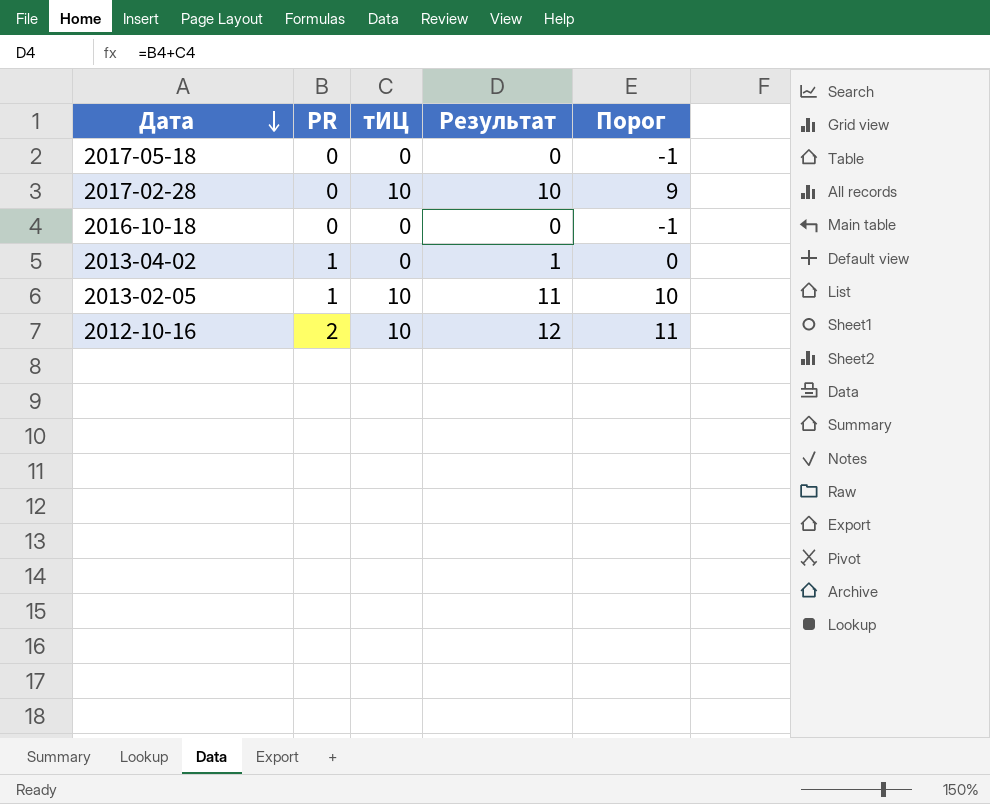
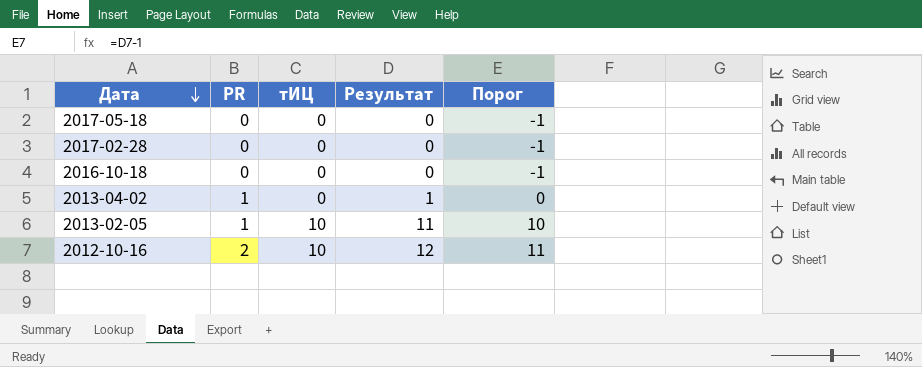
2017-02-28 | тИЦ: 10 -> 0
2017-02-28 | Результат: 10 -> 0
2017-02-28 | Порог: 9 -> -1

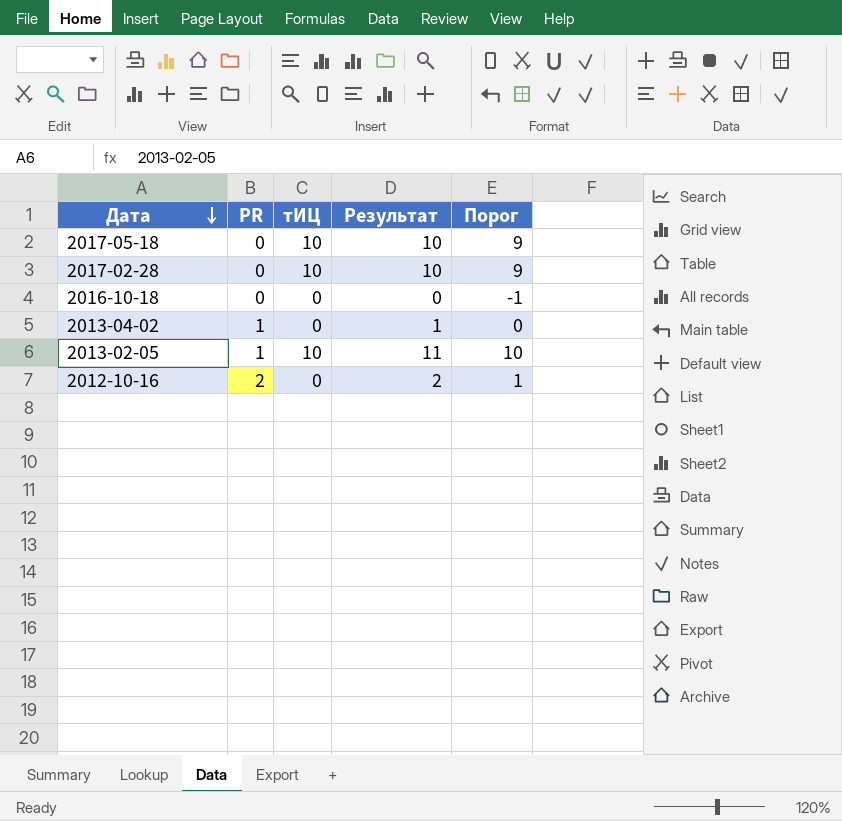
2017-05-18 | тИЦ: 0 -> 10
2017-05-18 | Результат: 0 -> 10
2017-05-18 | Порог: -1 -> 9
2017-02-28 | тИЦ: 0 -> 10
2017-02-28 | Результат: 0 -> 10
2017-02-28 | Порог: -1 -> 9
2012-10-16 | тИЦ: 10 -> 0
2012-10-16 | Результат: 12 -> 2
2012-10-16 | Порог: 11 -> 1

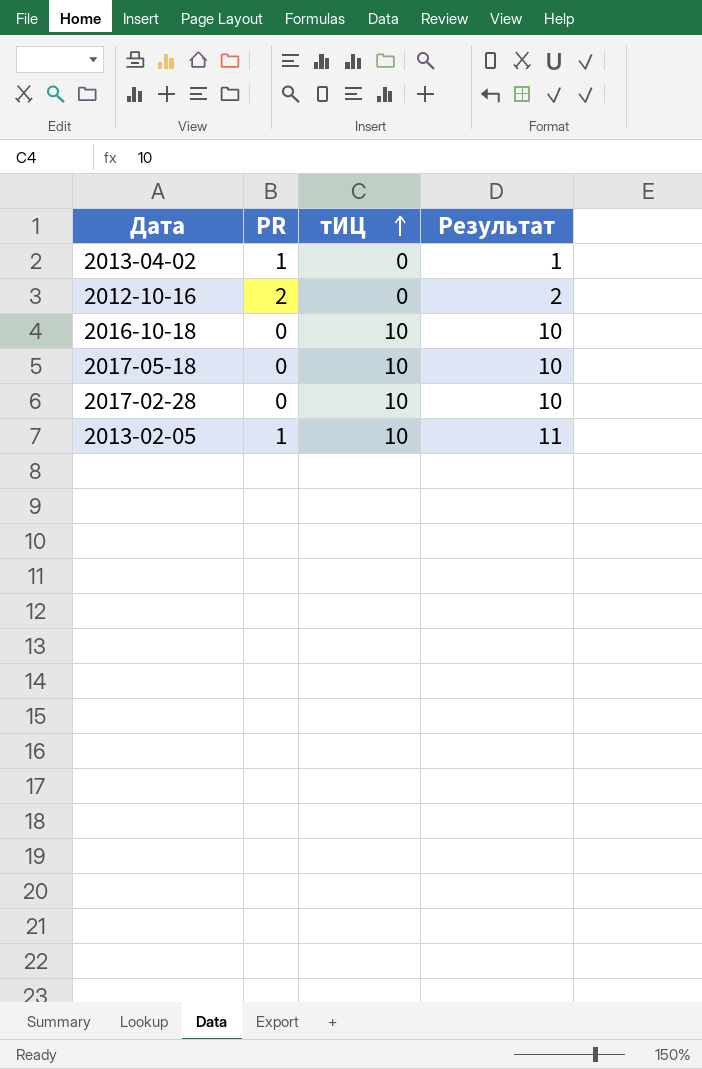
row order: Дата descending -> тИЦ ascending
column Порог | formula: [Результат] - 1 -> none
2016-10-18 | тИЦ: 0 -> 10
2016-10-18 | Результат: 0 -> 10

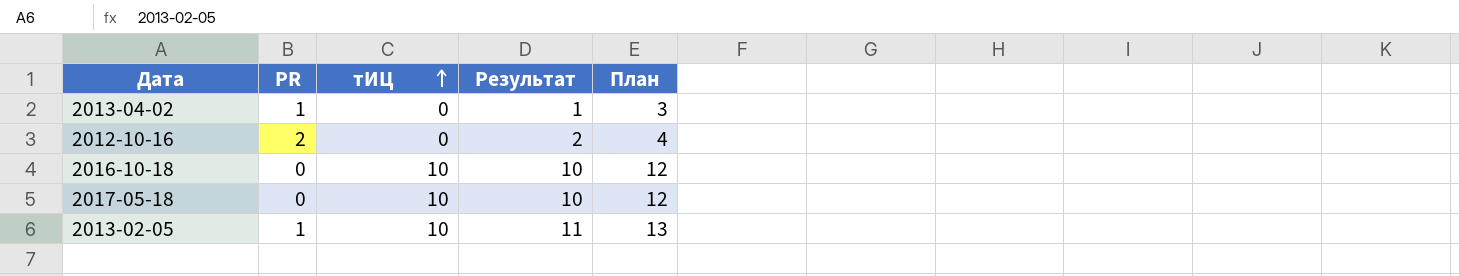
column План | formula: none -> [Результат] + 2
row 2017-02-28: 0 | 10 | 10 -> none

